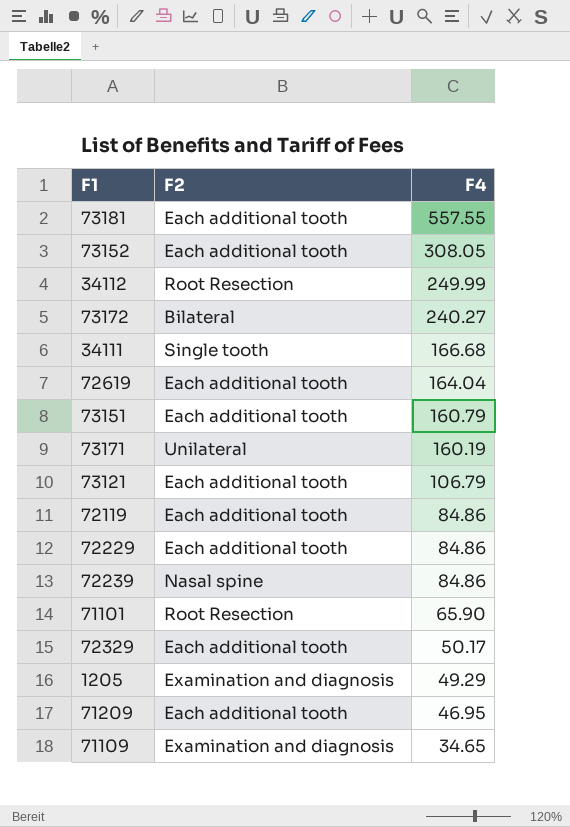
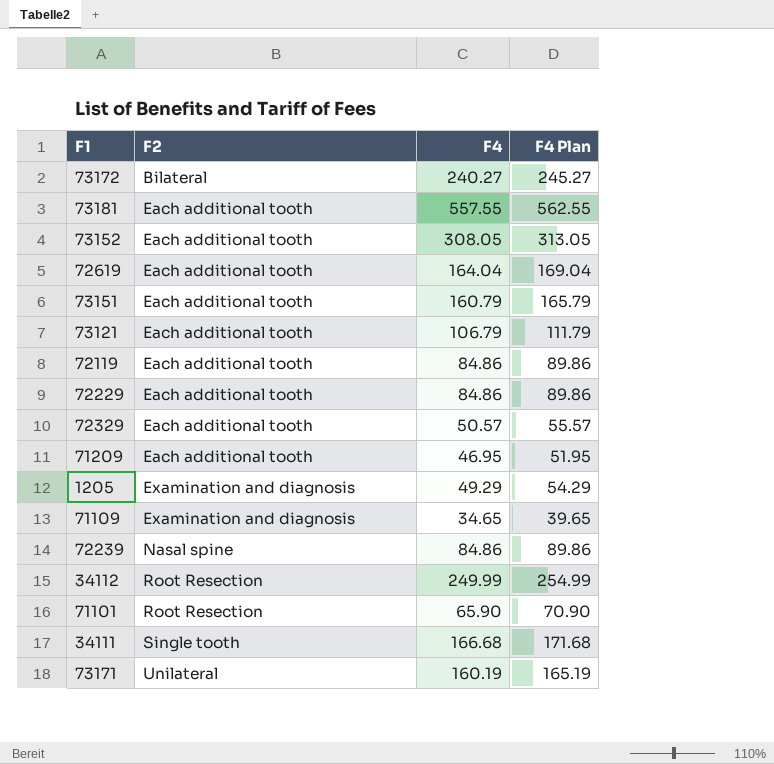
row order: F4 descending -> F2 ascending
column F4 Plan | formula: none -> [F4] + 5
72329 | F4: 50.17 -> 50.57

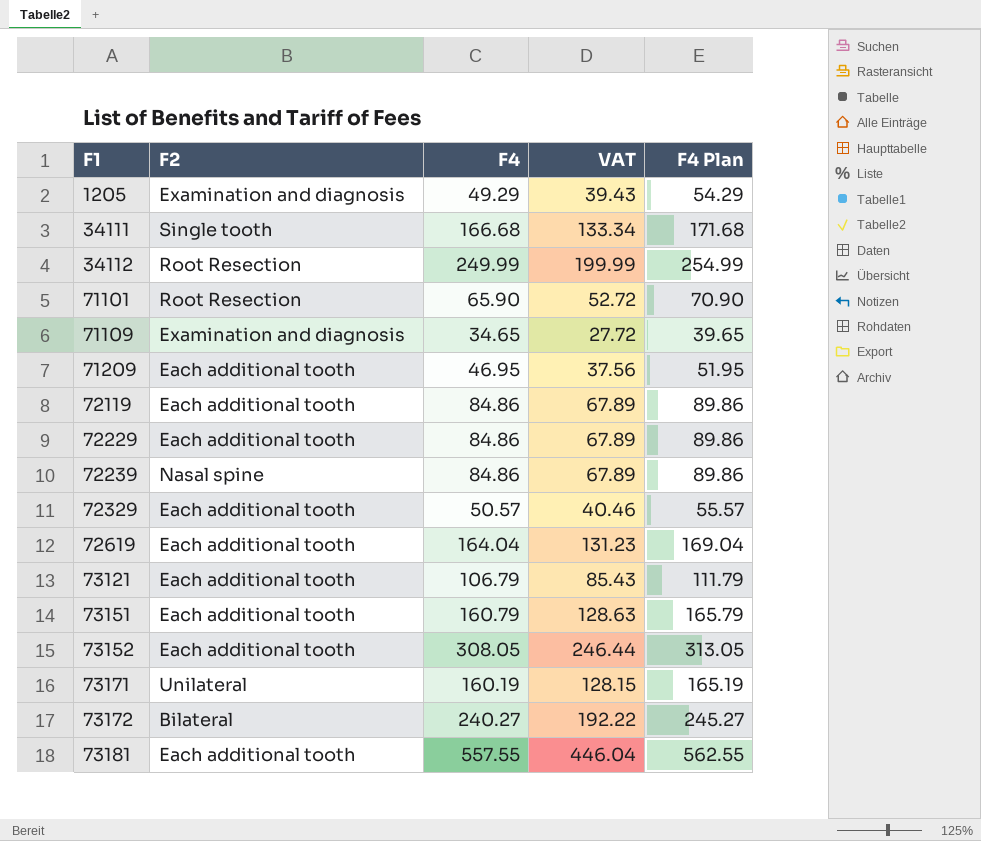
row order: F2 ascending -> F1 ascending
column VAT | formula: none -> [F4] * 0.8

